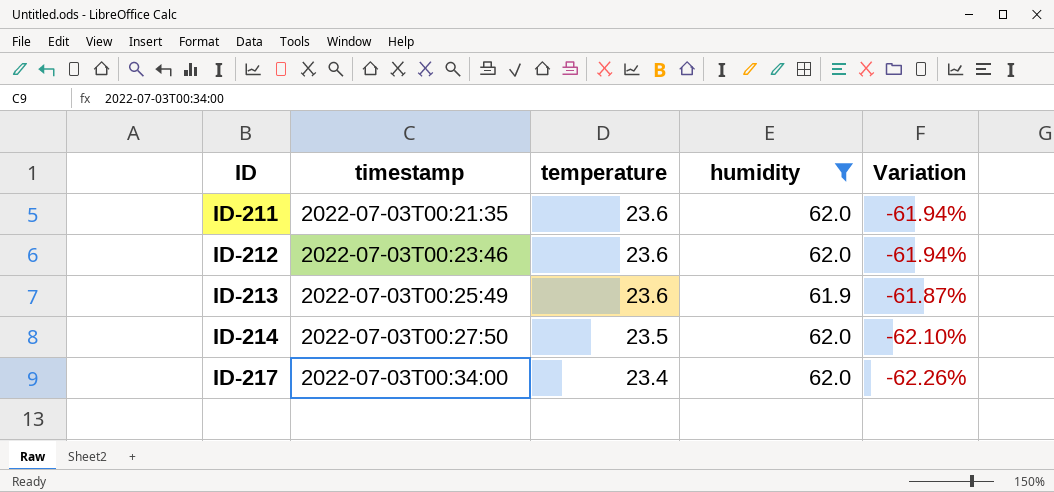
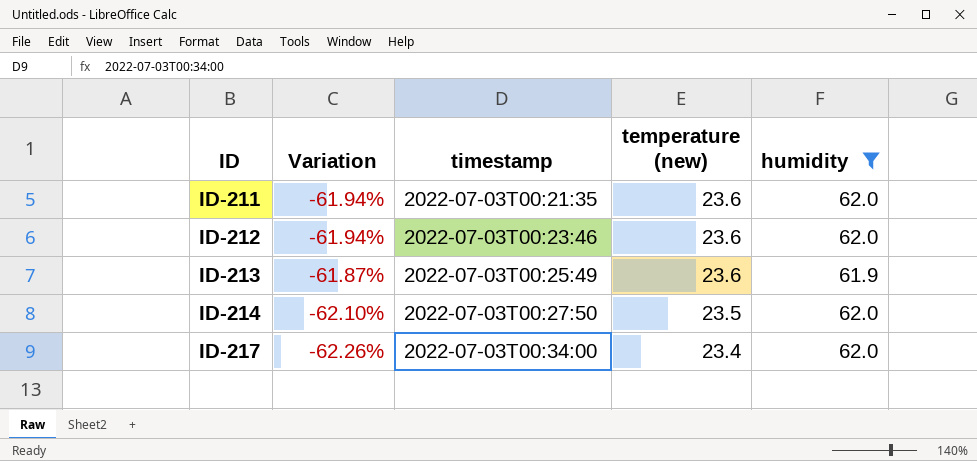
column Variation | position: 5 -> 2
column name: temperature -> temperature (new)

